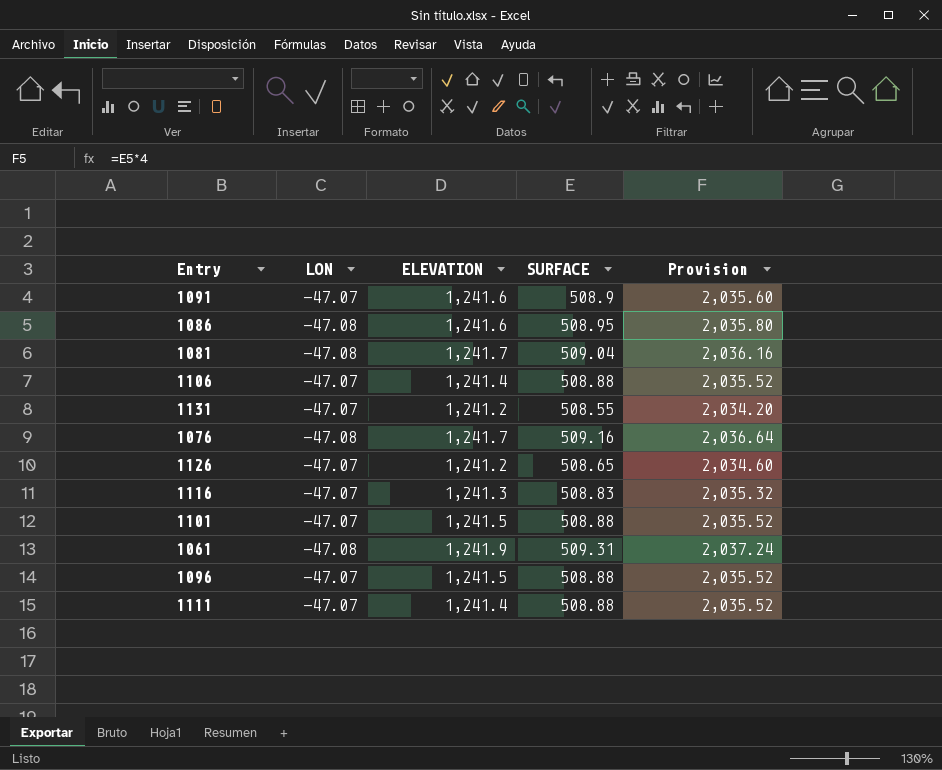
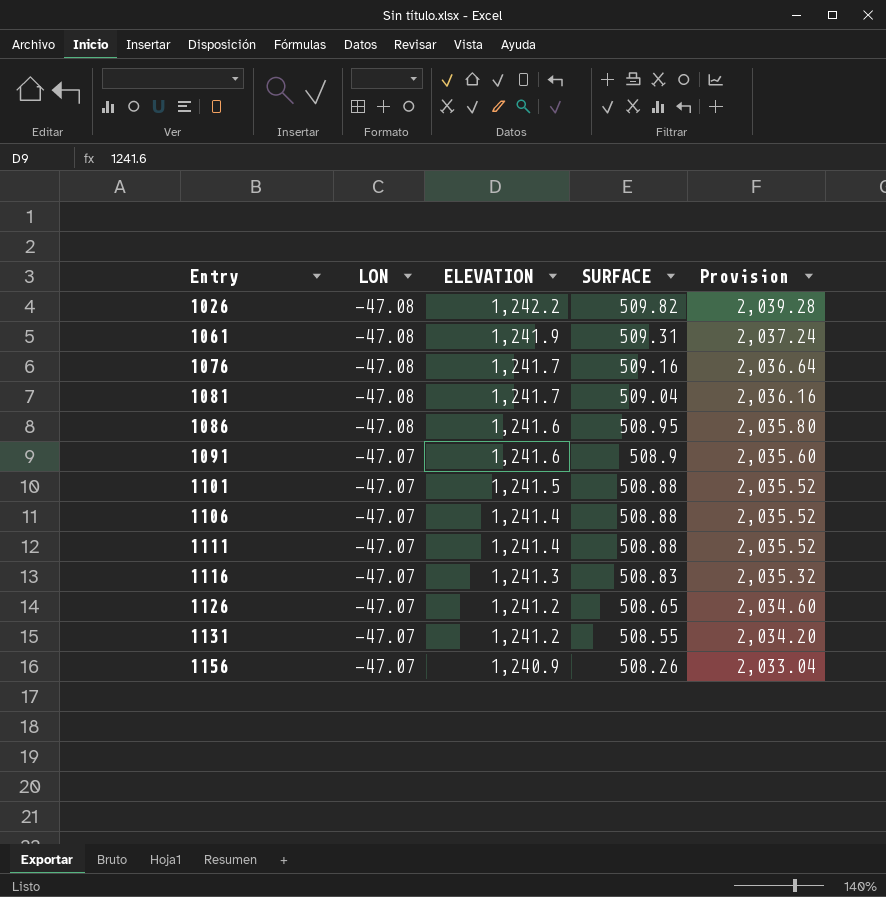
row order: none -> Entry ascending
row 1096: -47.07 | 1,241.5 | 508.88 | 2,035.52 -> none
row 1026: none -> -47.08 | 1,242.2 | 509.82 | 2,039.28
row 1156: none -> -47.07 | 1,240.9 | 508.26 | 2,033.04

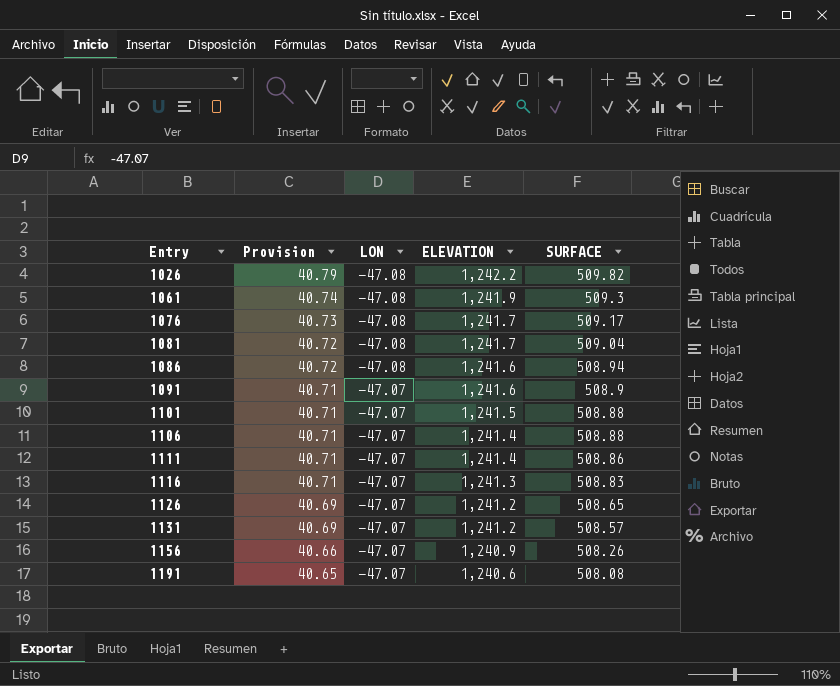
column Provision | formula: [SURFACE] * 4 -> [SURFACE] * 0.08
column Provision | position: 5 -> 2
1061 | SURFACE: 509.31 -> 509.3
1076 | SURFACE: 509.16 -> 509.17
1086 | SURFACE: 508.95 -> 508.94
1111 | SURFACE: 508.88 -> 508.86
1131 | SURFACE: 508.55 -> 508.57
row 1191: none -> 40.65 | -47.07 | 1,240.6 | 508.08

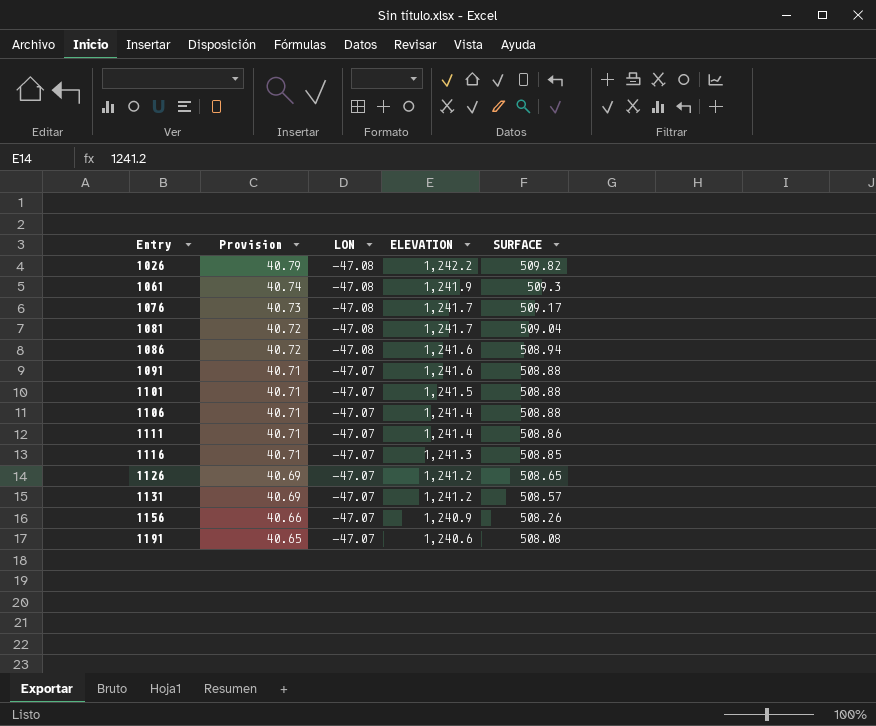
1091 | SURFACE: 508.9 -> 508.88
1116 | SURFACE: 508.83 -> 508.85

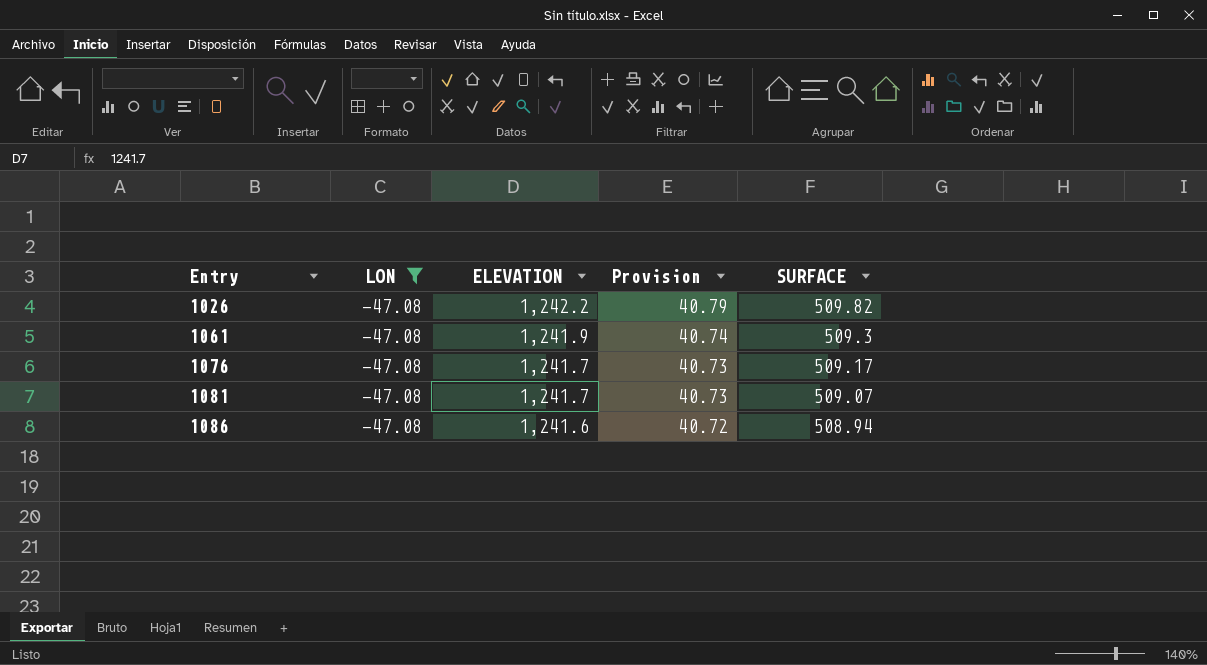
filter: none -> LON = -47.08
column Provision | position: 2 -> 4
1081 | Provision: 40.72 -> 40.73
1081 | SURFACE: 509.04 -> 509.07

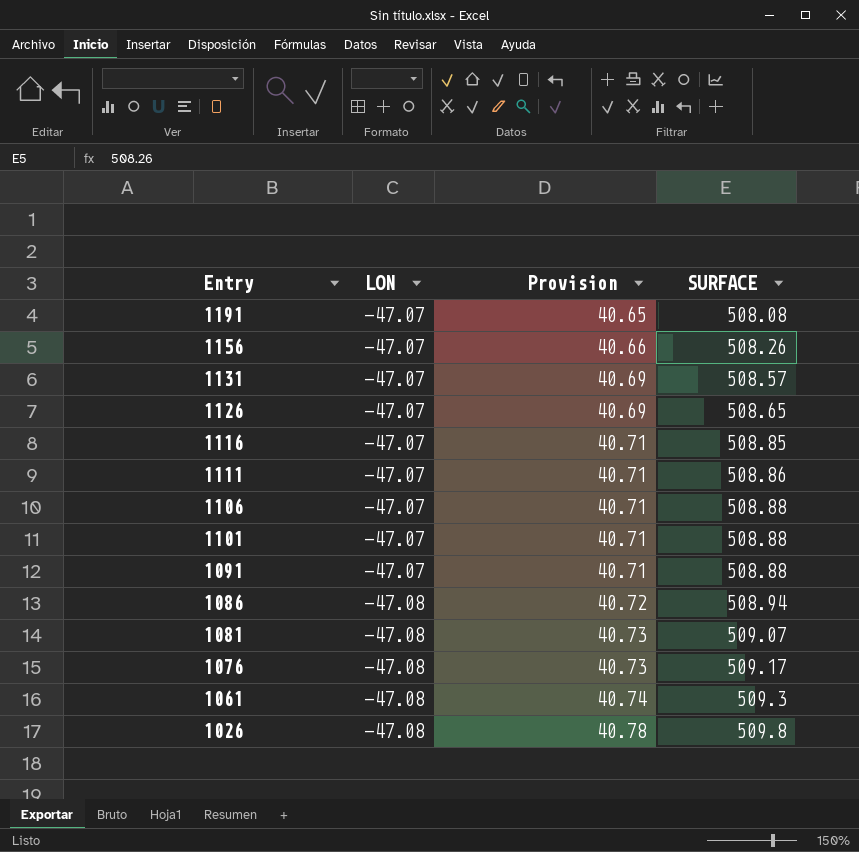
filter: LON = -47.08 -> none
row order: Entry ascending -> Entry descending
column ELEVATION | position: 3 -> none
1026 | Provision: 40.79 -> 40.78
1026 | SURFACE: 509.82 -> 509.8

